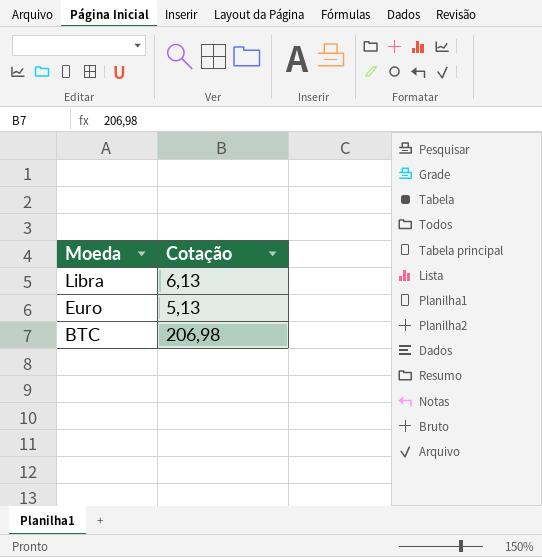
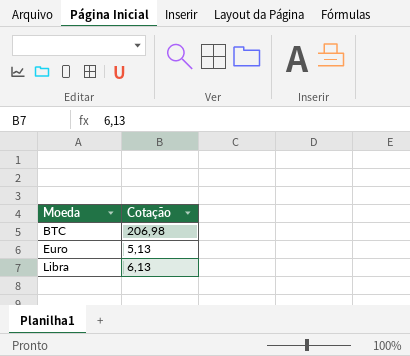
row order: Moeda descending -> Moeda ascending

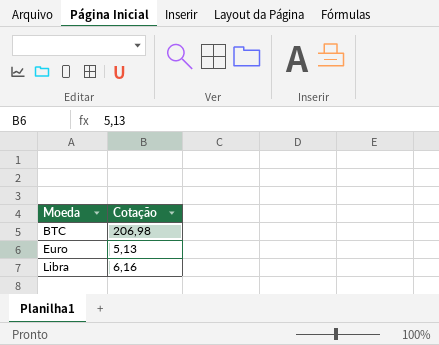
Libra | Cotação: 6,13 -> 6,16

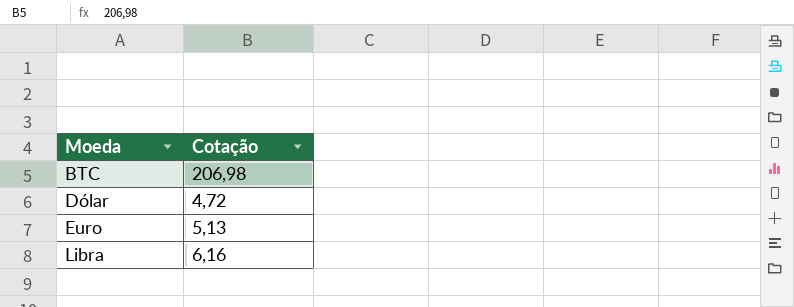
row Dólar: none -> 4,72

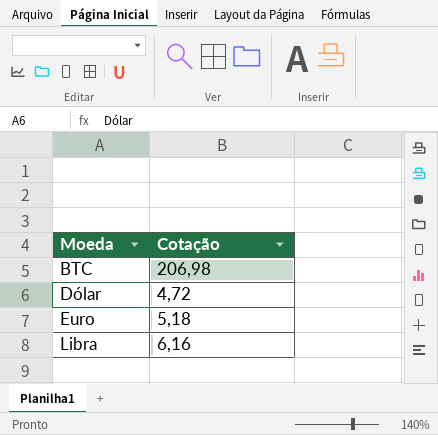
Euro | Cotação: 5,13 -> 5,18

